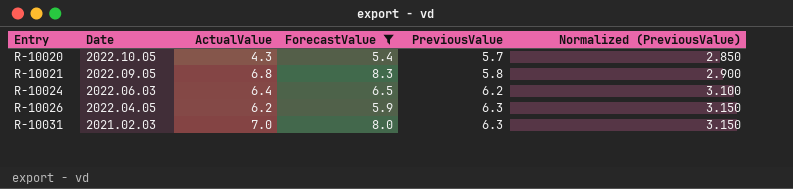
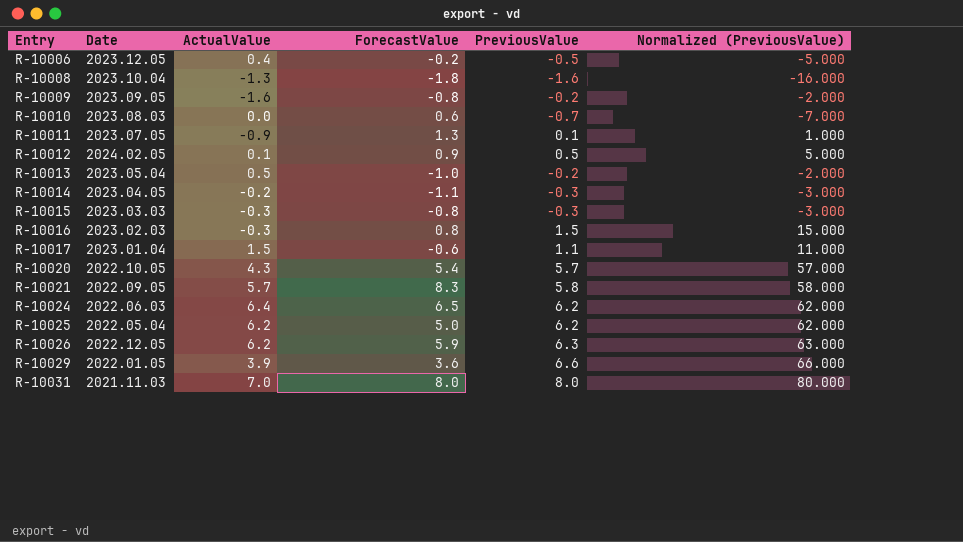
filter: ForecastValue >= 5.4 -> none
column Normalized (PreviousValue) | formula: [PreviousValue] * 0.5 -> [PreviousValue] * 10
R-10021 | ActualValue: 6.8 -> 5.7
R-10026 | Date: 2022.04.05 -> 2022.12.05
R-10031 | Date: 2021.02.03 -> 2021.11.03
R-10031 | PreviousValue: 6.3 -> 8.0

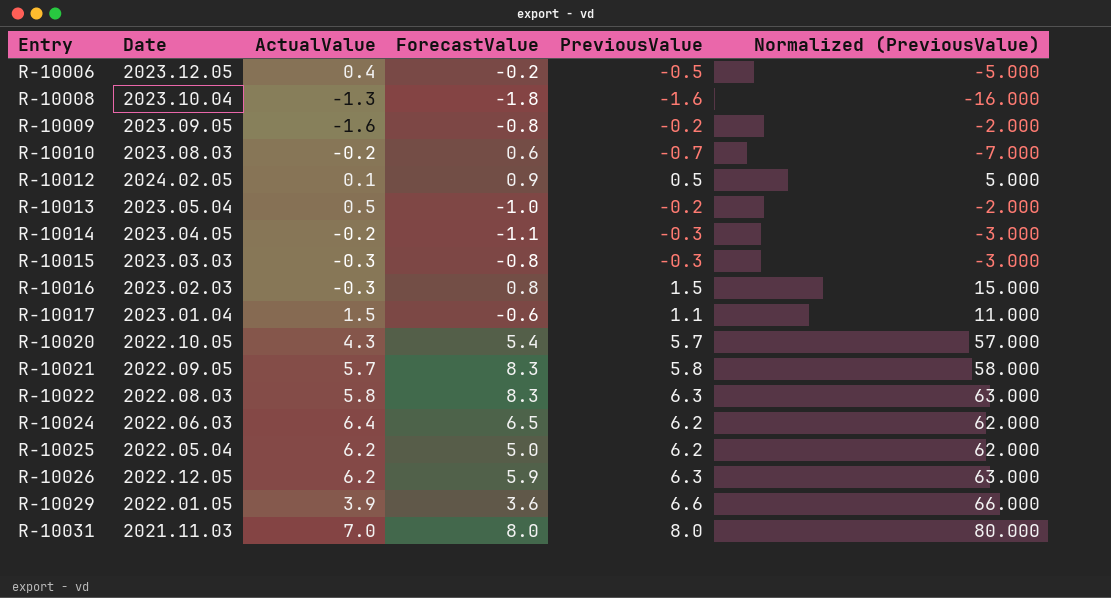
row R-10011: 2023.07.05 | -0.9 | 1.3 | 0.1 | 1.000 -> none
R-10010 | ActualValue: 0.0 -> -0.2
row R-10022: none -> 2022.08.03 | 5.8 | 8.3 | 6.3 | 63.000

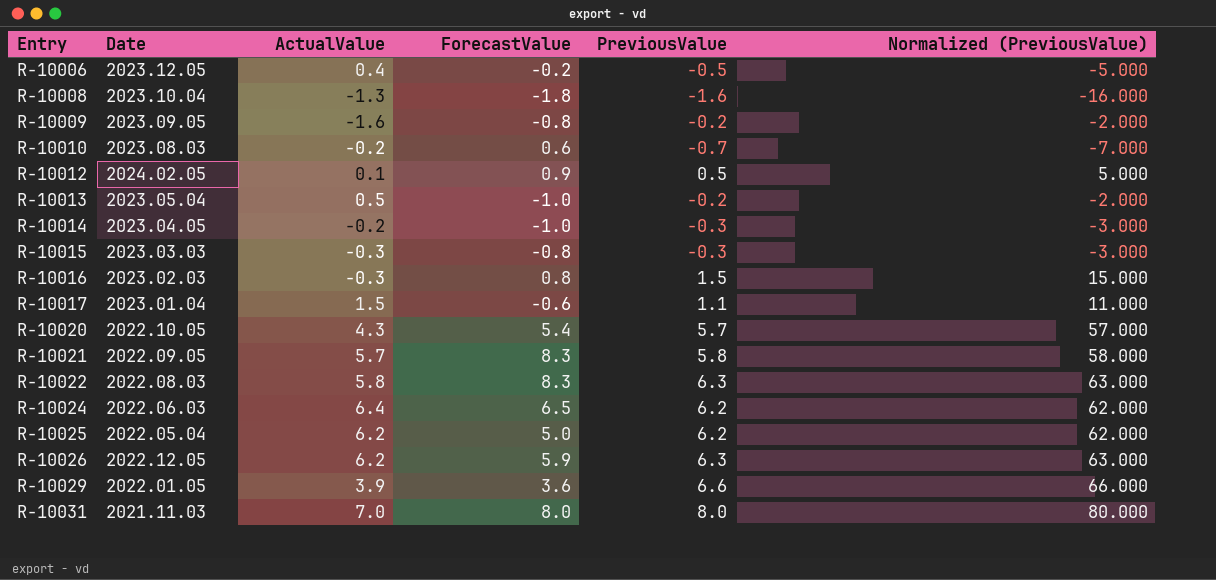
R-10014 | ForecastValue: -1.1 -> -1.0

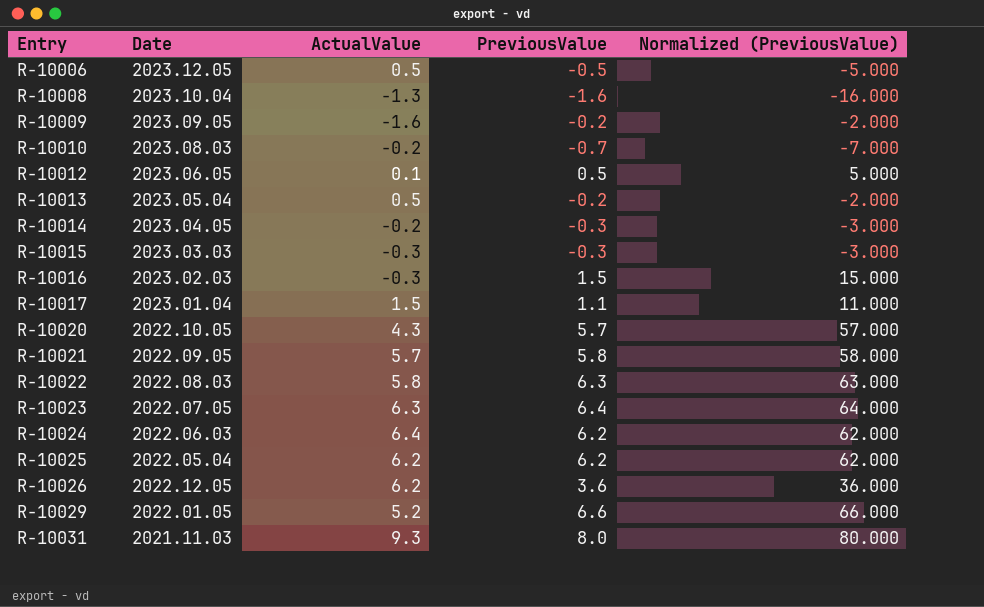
column ForecastValue | position: 4 -> none
R-10006 | ActualValue: 0.4 -> 0.5
R-10012 | Date: 2024.02.05 -> 2023.06.05
row R-10023: none -> 2022.07.05 | 6.3 | 6.4 | 64.000
R-10026 | PreviousValue: 6.3 -> 3.6
R-10026 | Normalized (PreviousValue): 63.000 -> 36.000
R-10029 | ActualValue: 3.9 -> 5.2
R-10031 | ActualValue: 7.0 -> 9.3

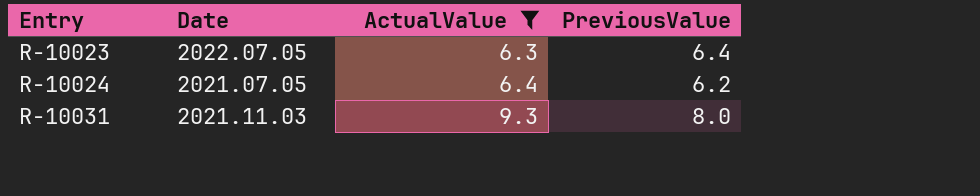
filter: none -> ActualValue >= 6.3
column Normalized (PreviousValue) | formula: [PreviousValue] * 10 -> none
R-10024 | Date: 2022.06.03 -> 2021.07.05

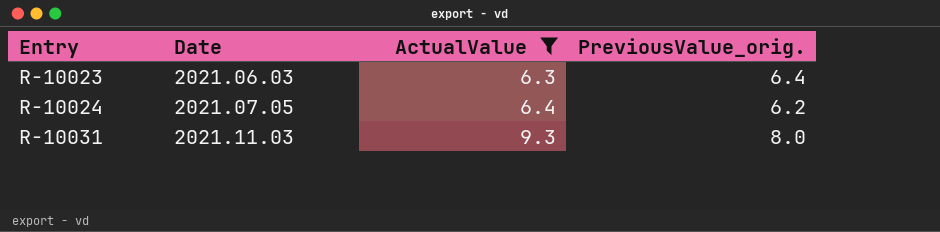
column name: PreviousValue -> PreviousValue_orig.
R-10023 | Date: 2022.07.05 -> 2021.06.03

